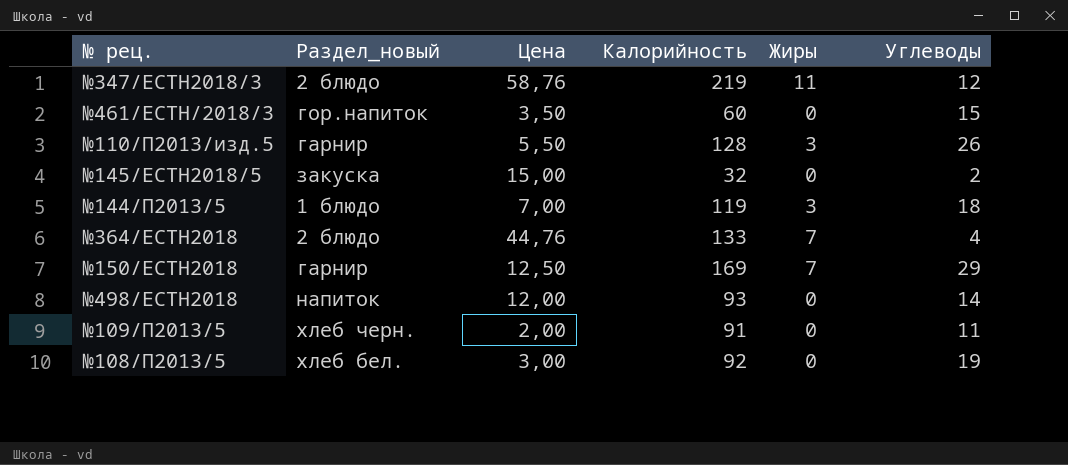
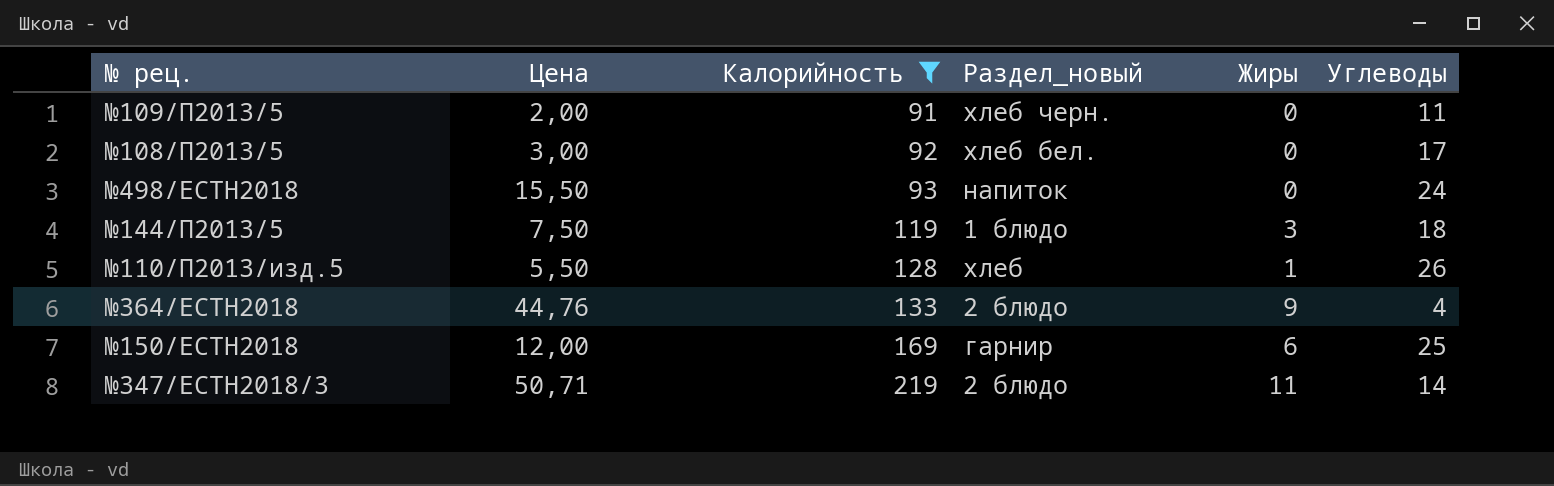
filter: none -> Калорийность >= 91
row order: none -> Калорийность ascending
column Раздел_новый | position: 2 -> 4
№108/П2013/5 | Углеводы: 19 -> 17
№498/ЕСТН2018 | Цена: 12,00 -> 15,50
№498/ЕСТН2018 | Углеводы: 14 -> 24
№144/П2013/5 | Цена: 7,00 -> 7,50
№110/П2013/изд.5 | Раздел_новый: гарнир -> хлеб
№110/П2013/изд.5 | Жиры: 3 -> 1
№364/ЕСТН2018 | Жиры: 7 -> 9
№150/ЕСТН2018 | Цена: 12,50 -> 12,00
№150/ЕСТН2018 | Жиры: 7 -> 6
№150/ЕСТН2018 | Углеводы: 29 -> 25
№347/ЕСТН2018/3 | Цена: 58,76 -> 50,71
№347/ЕСТН2018/3 | Углеводы: 12 -> 14

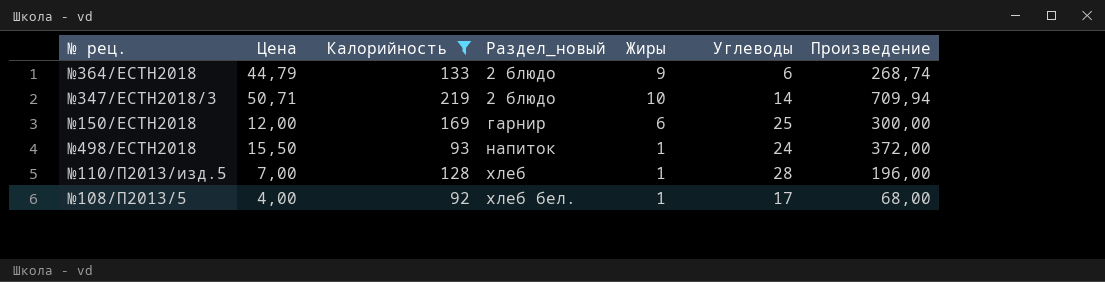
row order: Калорийность ascending -> Раздел_новый ascending
column Произведение | formula: none -> [Цена] * [Углеводы]
row №109/П2013/5: 2,00 | 91 | хлеб черн. | 0 | 11 -> none
row №144/П2013/5: 7,50 | 119 | 1 блюдо | 3 | 18 -> none
№364/ЕСТН2018 | Цена: 44,76 -> 44,79
№364/ЕСТН2018 | Углеводы: 4 -> 6
№347/ЕСТН2018/3 | Жиры: 11 -> 10
№498/ЕСТН2018 | Жиры: 0 -> 1
№110/П2013/изд.5 | Цена: 5,50 -> 7,00
№110/П2013/изд.5 | Углеводы: 26 -> 28
№108/П2013/5 | Цена: 3,00 -> 4,00
№108/П2013/5 | Жиры: 0 -> 1

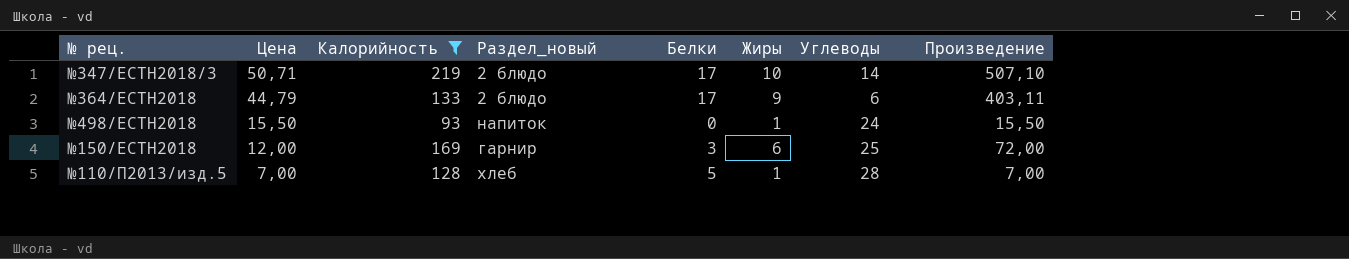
row order: Раздел_новый ascending -> Цена descending
column Белки | position: none -> 5
column Произведение | formula: [Цена] * [Углеводы] -> [Цена] * [Жиры]
row №108/П2013/5: 4,00 | 92 | хлеб бел. | 1 | 17 | 68,00 -> none

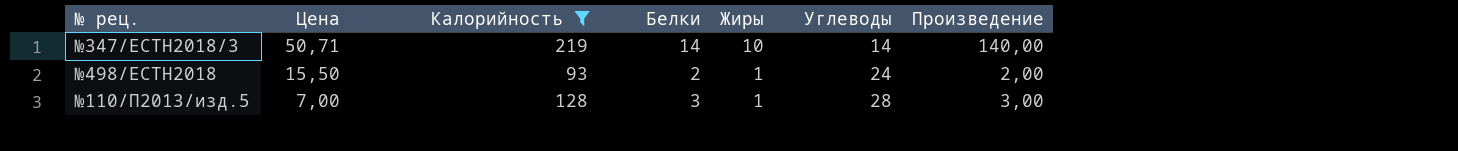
column Раздел_новый | position: 4 -> none
column Произведение | formula: [Цена] * [Жиры] -> [Белки] * [Жиры]
row №364/ЕСТН2018: 44,79 | 133 | 2 блюдо | 17 | 9 | 6 | 403,11 -> none
row №150/ЕСТН2018: 12,00 | 169 | гарнир | 3 | 6 | 25 | 72,00 -> none
№347/ЕСТН2018/3 | Белки: 17 -> 14
№498/ЕСТН2018 | Белки: 0 -> 2
№110/П2013/изд.5 | Белки: 5 -> 3

